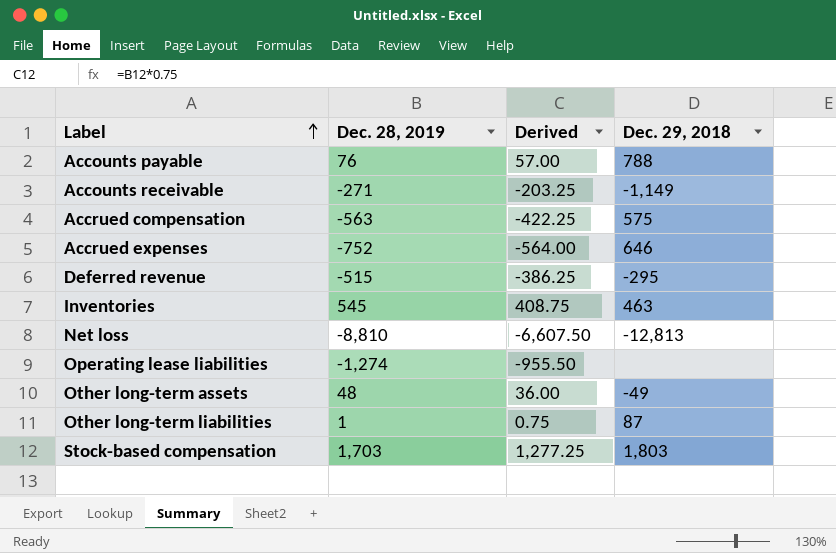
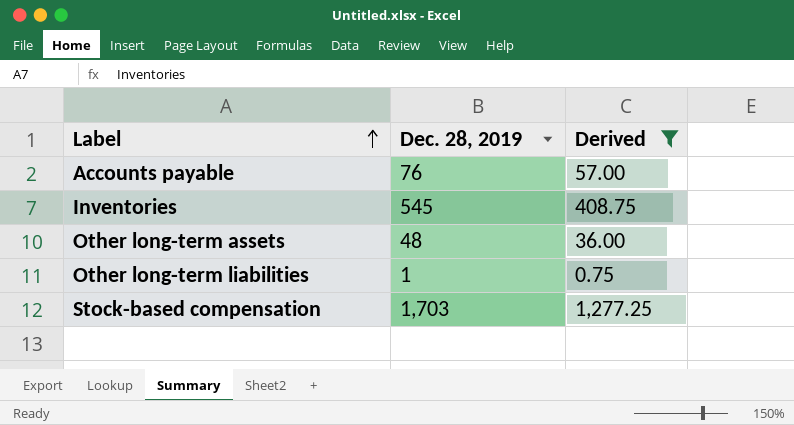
filter: none -> Derived >= 0.75
column Dec. 29, 2018 | position: 4 -> none

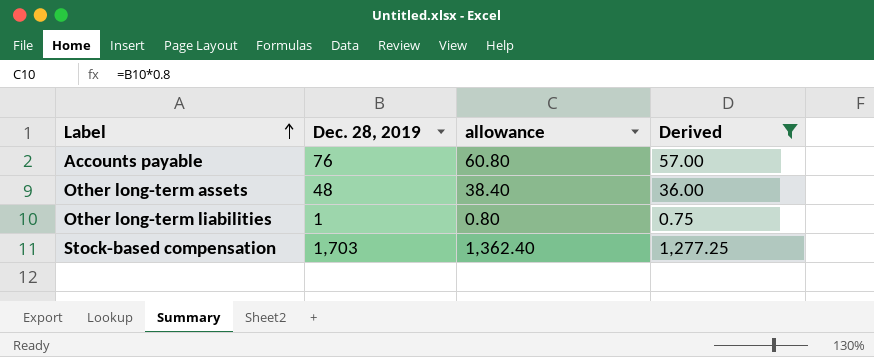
column allowance | formula: none -> [Dec. 28, 2019] * 0.8
row Inventories: 545 | 408.75 -> none

